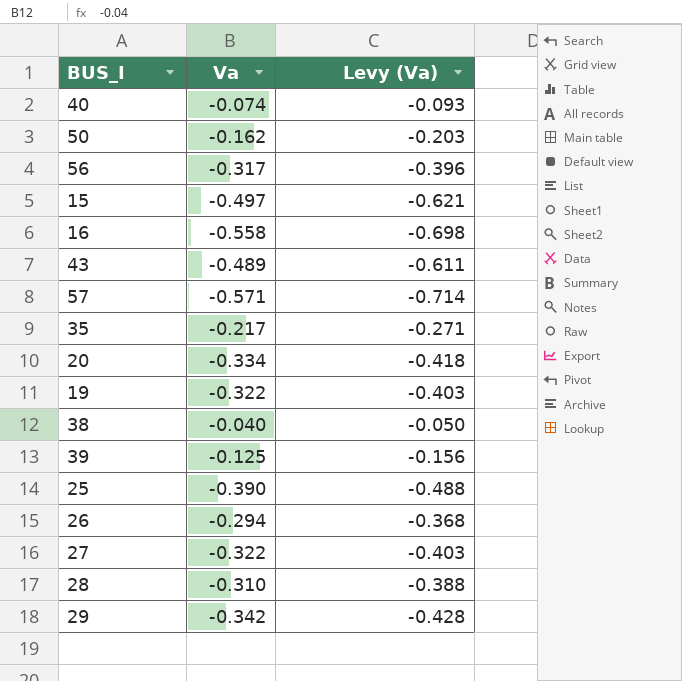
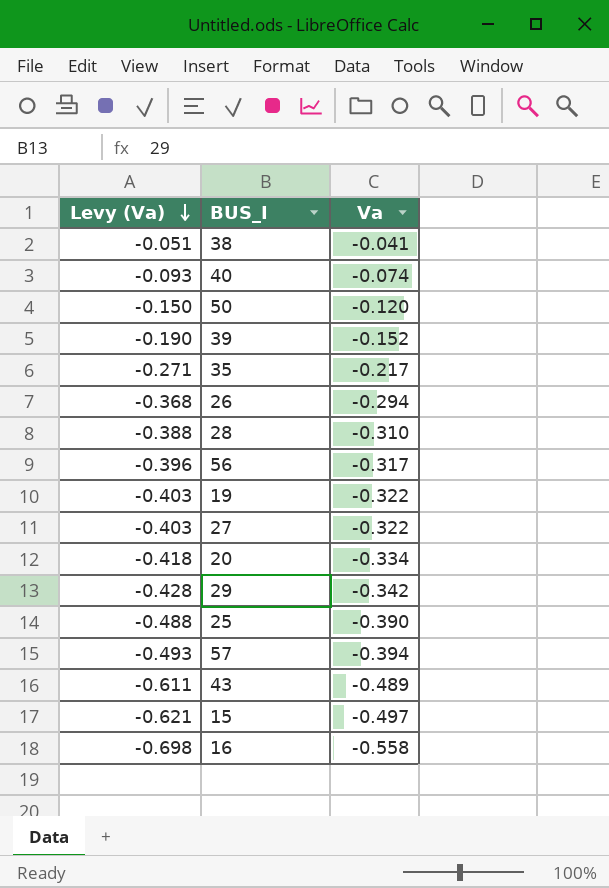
row order: none -> Levy (Va) descending
column Levy (Va) | position: 3 -> 1
38 | Levy (Va): -0.050 -> -0.051
38 | Va: -0.040 -> -0.041
50 | Levy (Va): -0.203 -> -0.150
50 | Va: -0.162 -> -0.120
39 | Levy (Va): -0.156 -> -0.190
39 | Va: -0.125 -> -0.152
57 | Levy (Va): -0.714 -> -0.493
57 | Va: -0.571 -> -0.394

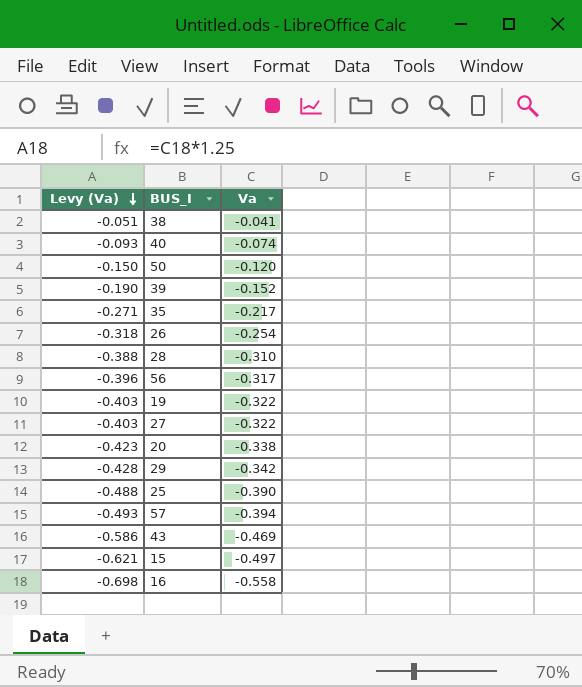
26 | Levy (Va): -0.368 -> -0.318
26 | Va: -0.294 -> -0.254
20 | Levy (Va): -0.418 -> -0.423
20 | Va: -0.334 -> -0.338
43 | Levy (Va): -0.611 -> -0.586
43 | Va: -0.489 -> -0.469

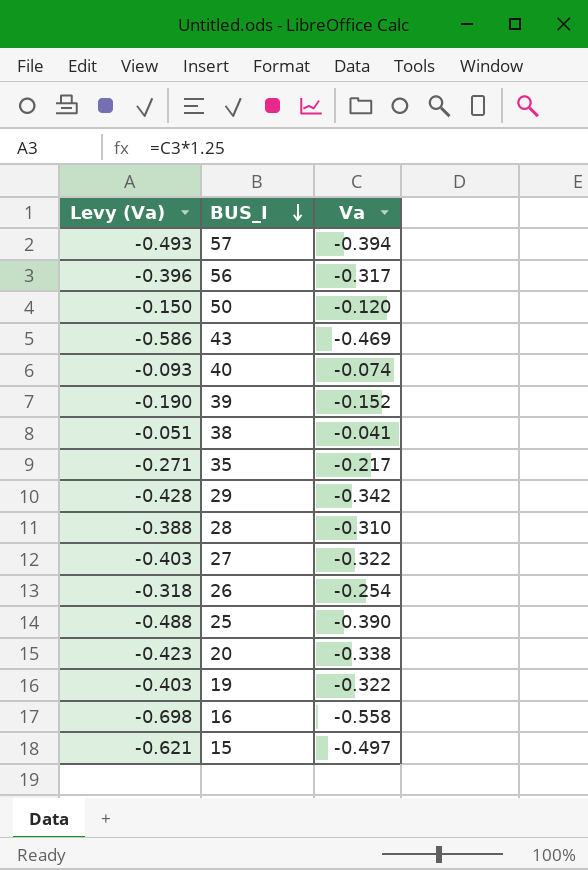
row order: Levy (Va) descending -> BUS_I descending

